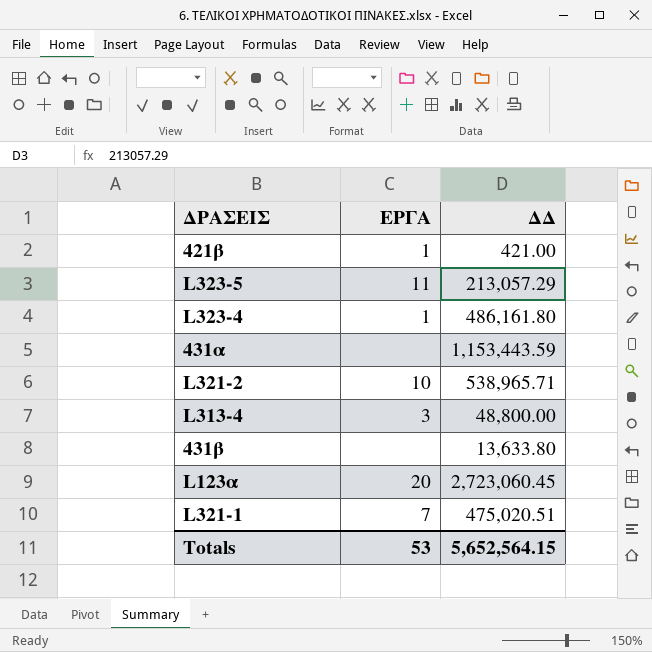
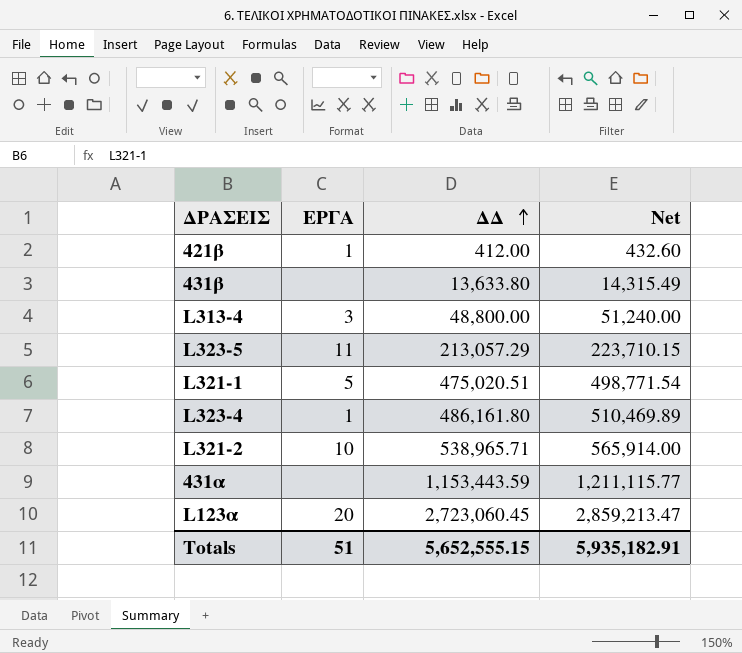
row order: none -> ΔΔ ascending
column Net | formula: none -> [ΔΔ] * 1.05
421β | ΔΔ: 421.00 -> 412.00
L321-1 | ΕΡΓΑ: 7 -> 5
Totals | ΕΡΓΑ: 53 -> 51
Totals | ΔΔ: 5,652,564.15 -> 5,652,555.15

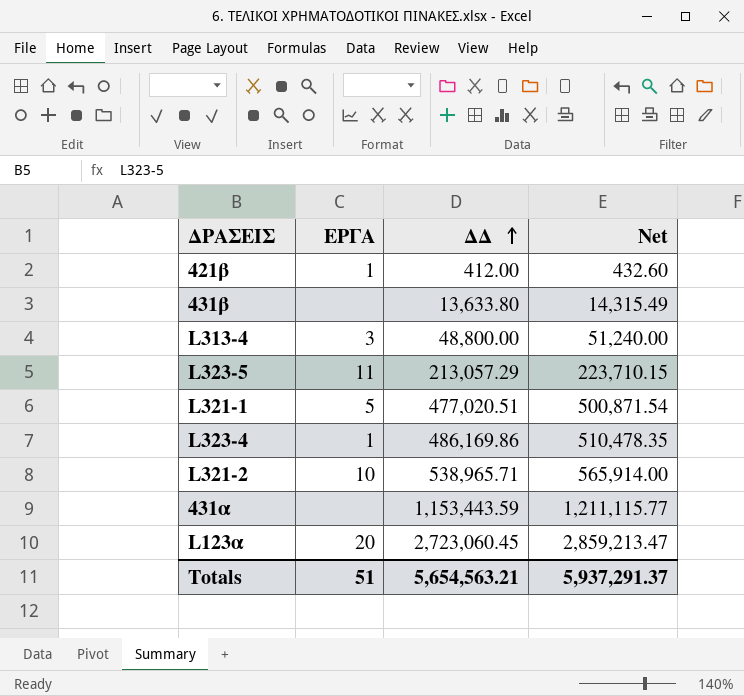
L321-1 | ΔΔ: 475,020.51 -> 477,020.51
L321-1 | Net: 498,771.54 -> 500,871.54
L323-4 | ΔΔ: 486,161.80 -> 486,169.86
L323-4 | Net: 510,469.89 -> 510,478.35
Totals | ΔΔ: 5,652,555.15 -> 5,654,563.21
Totals | Net: 5,935,182.91 -> 5,937,291.37

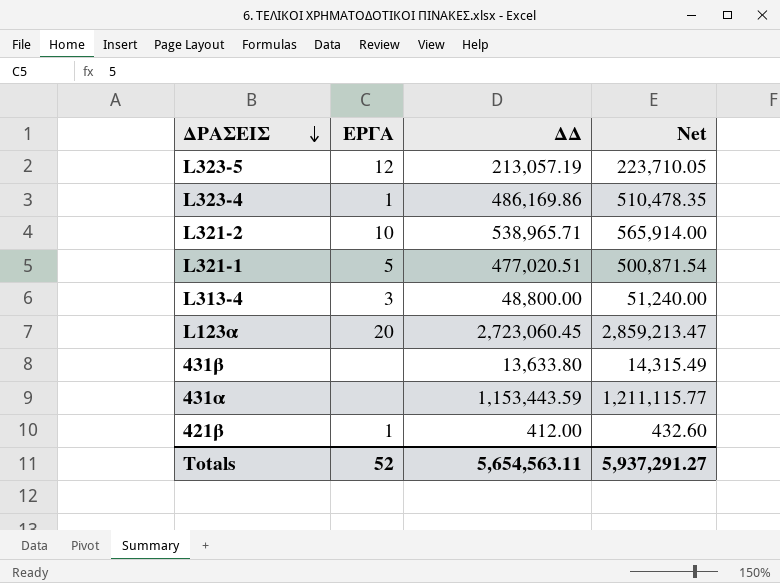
row order: ΔΔ ascending -> ΔΡΑΣΕΙΣ descending
L323-5 | ΕΡΓΑ: 11 -> 12
L323-5 | ΔΔ: 213,057.29 -> 213,057.19
L323-5 | Net: 223,710.15 -> 223,710.05
Totals | ΕΡΓΑ: 51 -> 52
Totals | ΔΔ: 5,654,563.21 -> 5,654,563.11
Totals | Net: 5,937,291.37 -> 5,937,291.27

